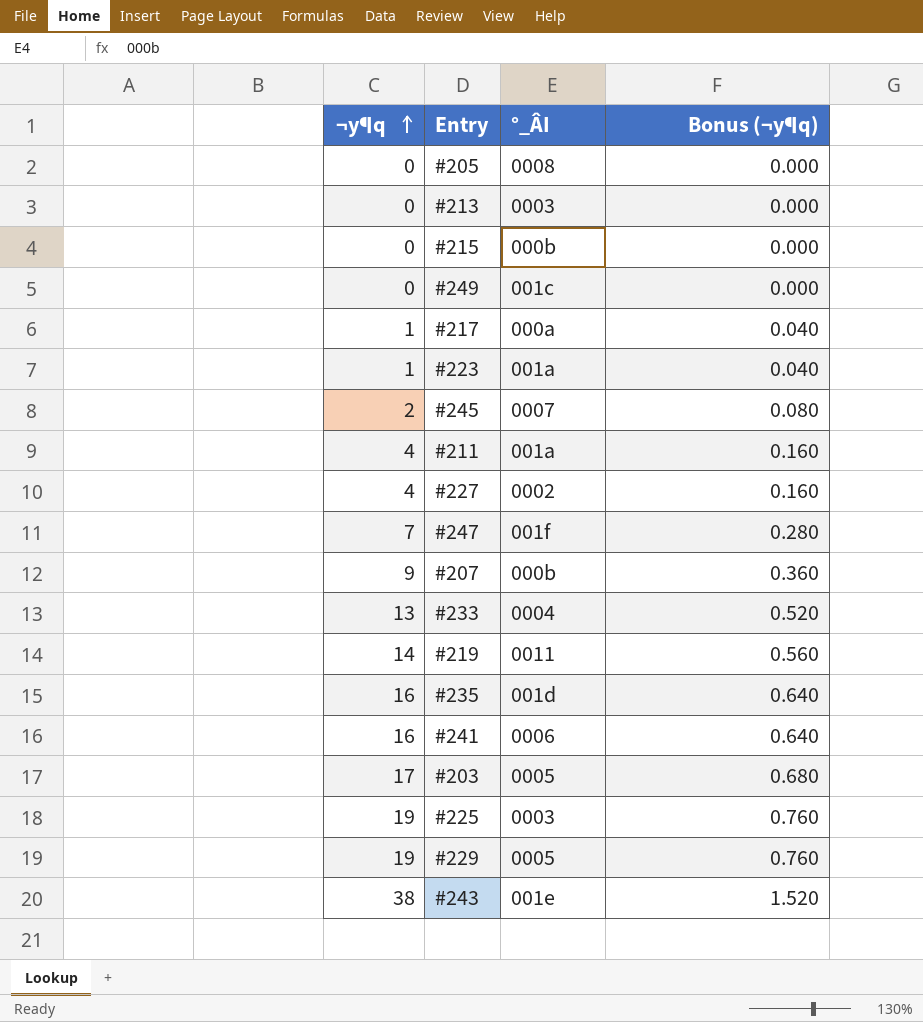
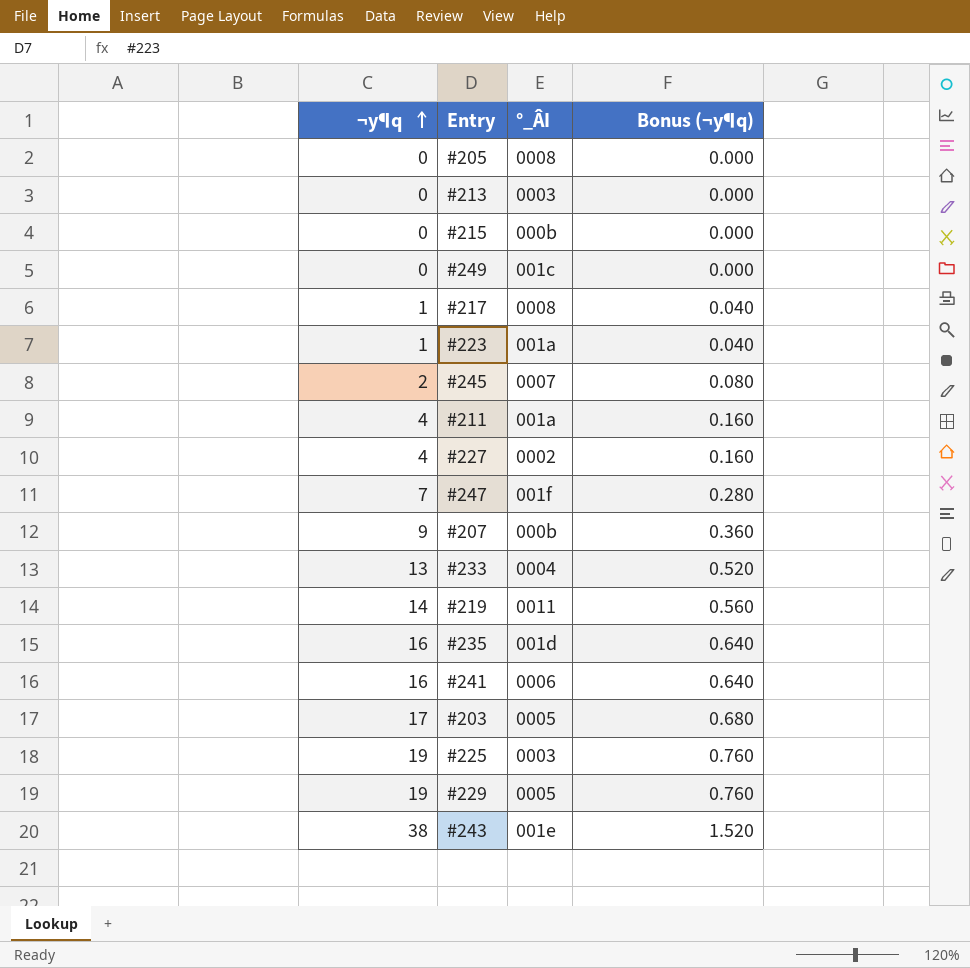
#217 | °_ÂI: 000a -> 0008

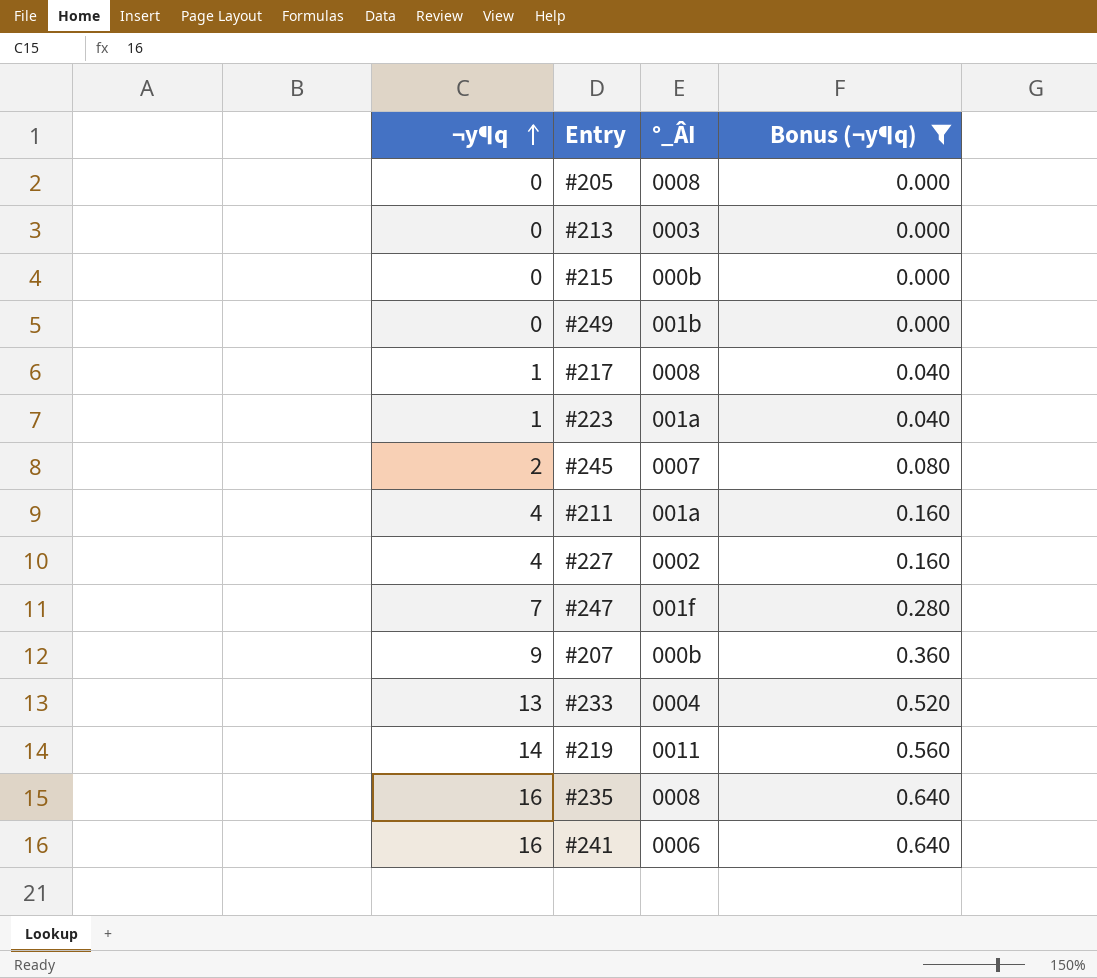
filter: none -> Bonus (¬y¶q) <= 0.640
#249 | °_ÂI: 001c -> 001b
#235 | °_ÂI: 001d -> 0008

